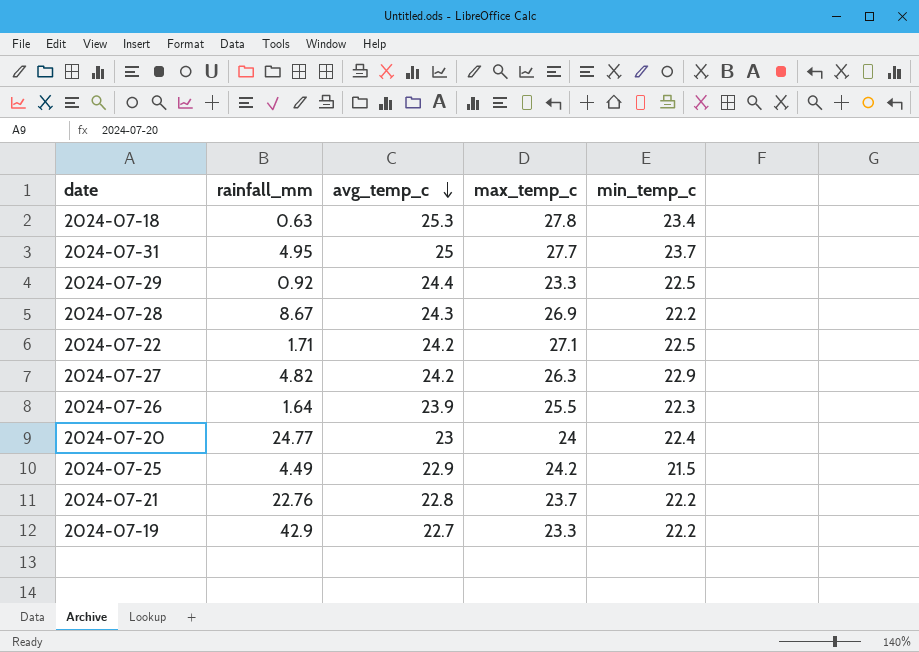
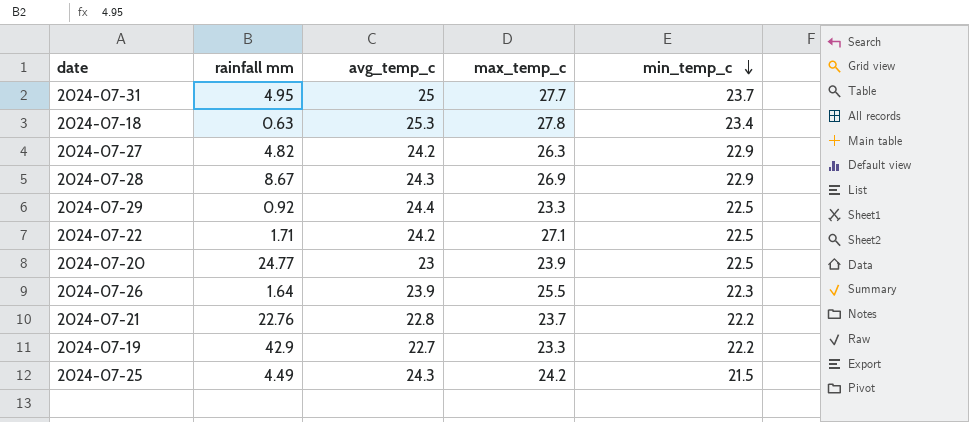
row order: avg_temp_c descending -> min_temp_c descending
column name: rainfall_mm -> rainfall mm
2024-07-28 | min_temp_c: 22.2 -> 22.9
2024-07-20 | max_temp_c: 24 -> 23.9
2024-07-20 | min_temp_c: 22.4 -> 22.5
2024-07-25 | avg_temp_c: 22.9 -> 24.3

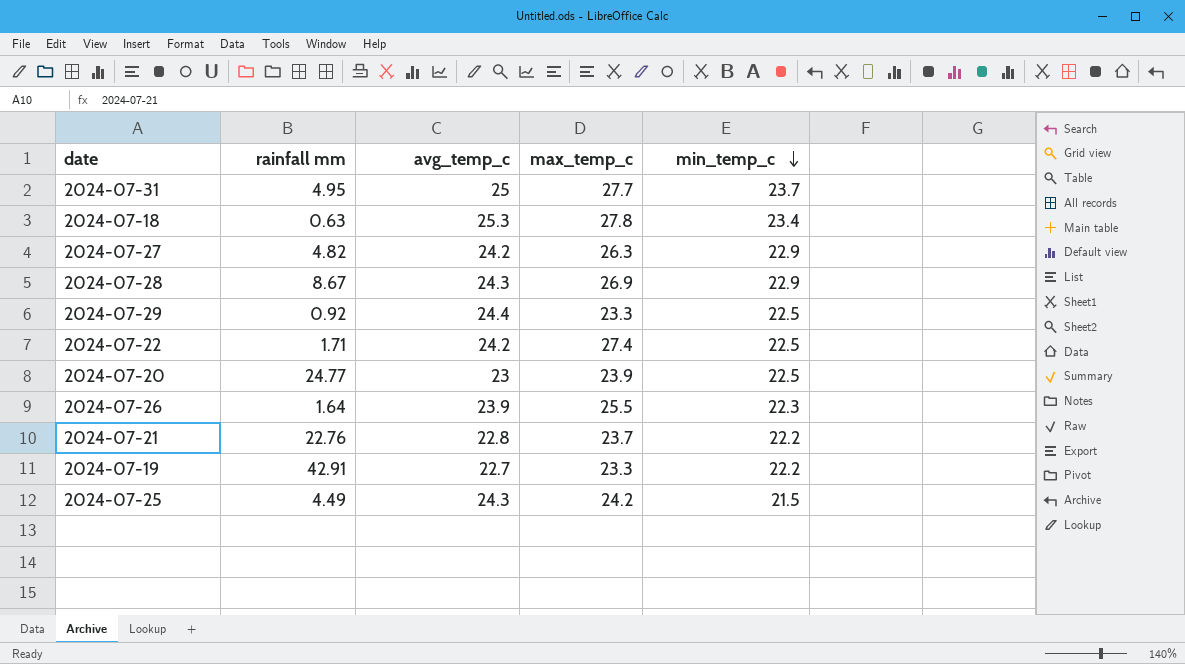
2024-07-22 | max_temp_c: 27.1 -> 27.4
2024-07-19 | rainfall mm: 42.9 -> 42.91

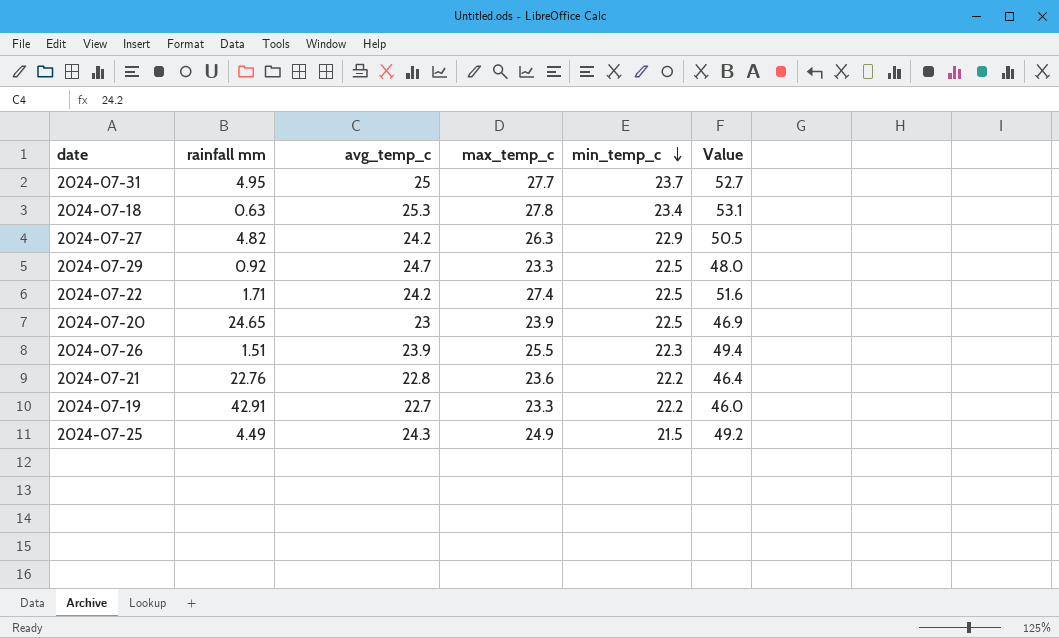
column Value | formula: none -> [avg_temp_c] + [max_temp_c]
row 2024-07-28: 8.67 | 24.3 | 26.9 | 22.9 -> none
2024-07-29 | avg_temp_c: 24.4 -> 24.7
2024-07-20 | rainfall mm: 24.77 -> 24.65
2024-07-26 | rainfall mm: 1.64 -> 1.51
2024-07-21 | max_temp_c: 23.7 -> 23.6
2024-07-25 | max_temp_c: 24.2 -> 24.9

